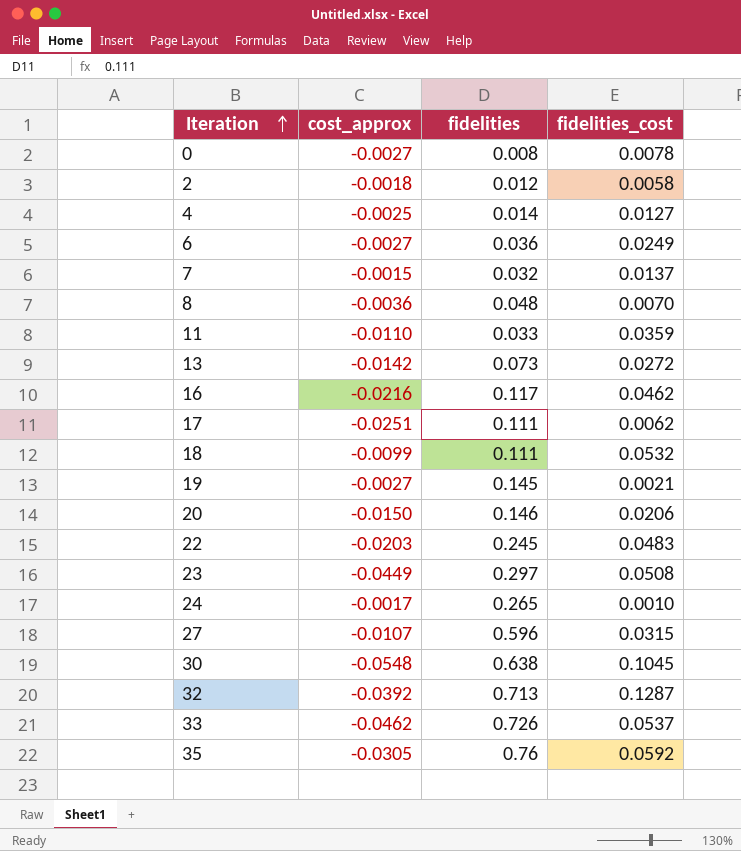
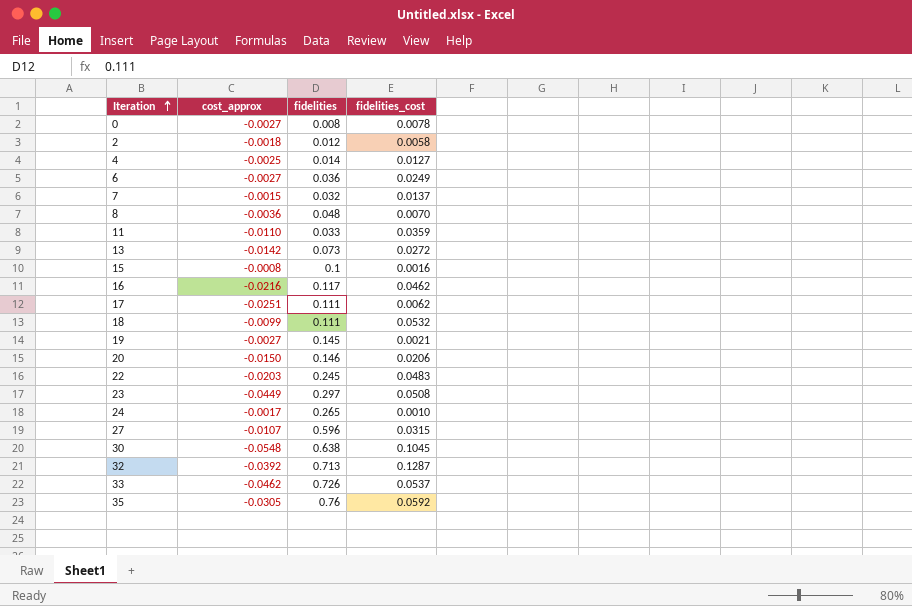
row 15: none -> -0.0008 | 0.1 | 0.0016

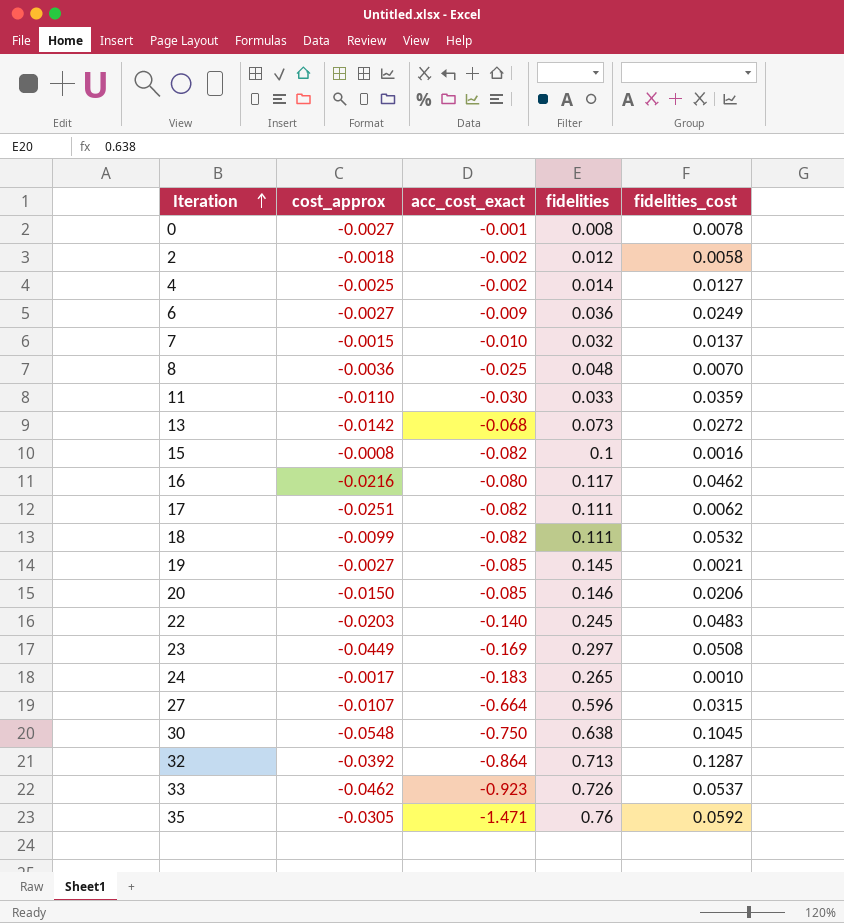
column acc_cost_exact | position: none -> 3

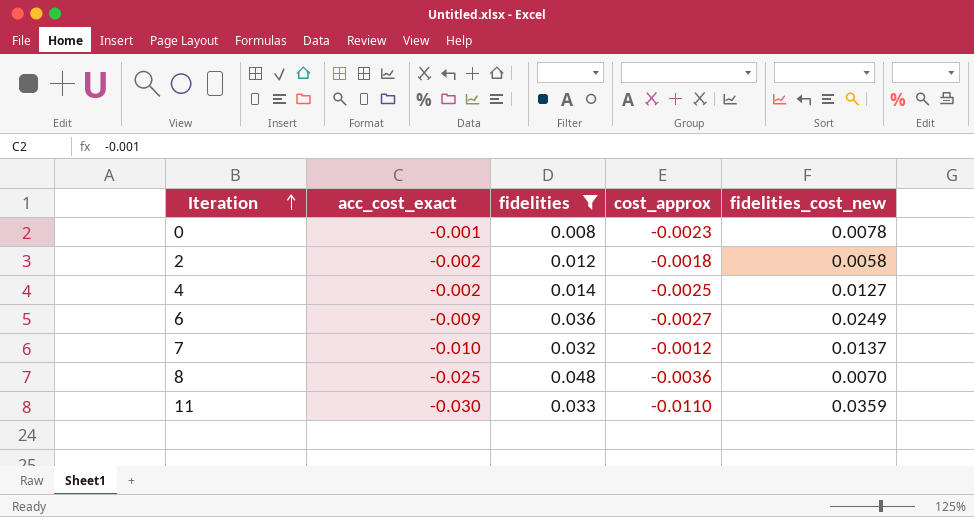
filter: none -> fidelities <= 0.048
column cost_approx | position: 2 -> 4
column name: fidelities_cost -> fidelities_cost_new
0 | cost_approx: -0.0027 -> -0.0023
7 | cost_approx: -0.0015 -> -0.0012

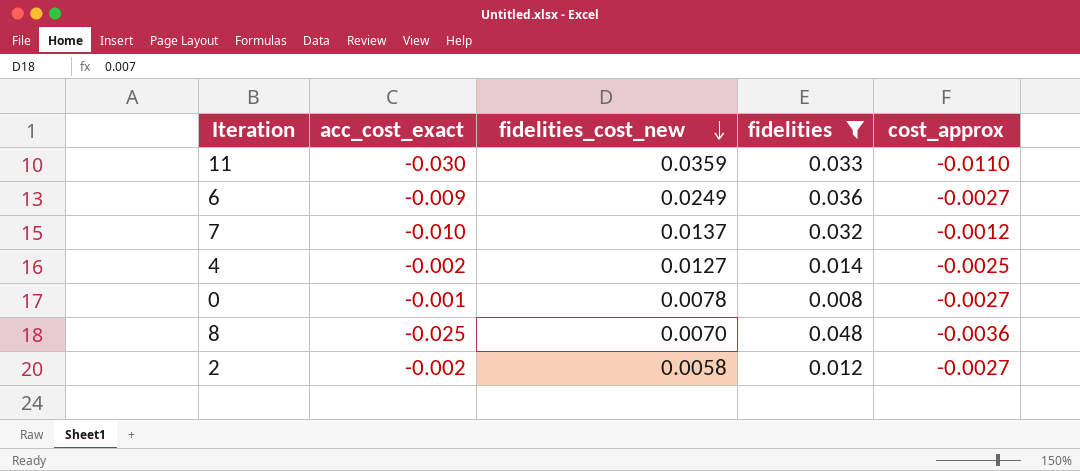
row order: Iteration ascending -> fidelities_cost_new descending
column fidelities_cost_new | position: 5 -> 3
0 | cost_approx: -0.0023 -> -0.0027
2 | cost_approx: -0.0018 -> -0.0027

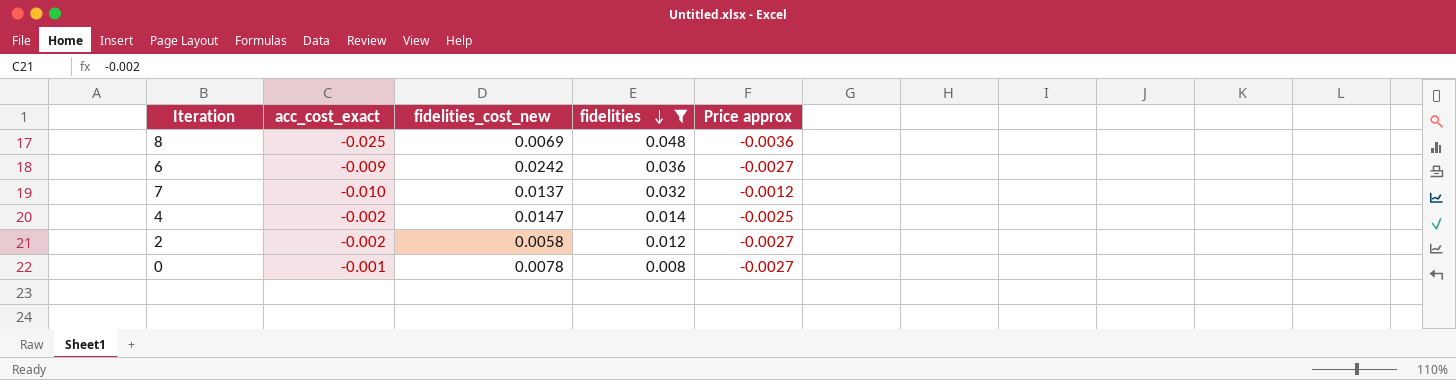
row order: fidelities_cost_new descending -> fidelities descending
column name: cost_approx -> Price approx
row 11: -0.030 | 0.0359 | 0.033 | -0.0110 -> none
8 | fidelities_cost_new: 0.0070 -> 0.0069
6 | fidelities_cost_new: 0.0249 -> 0.0242
4 | fidelities_cost_new: 0.0127 -> 0.0147

